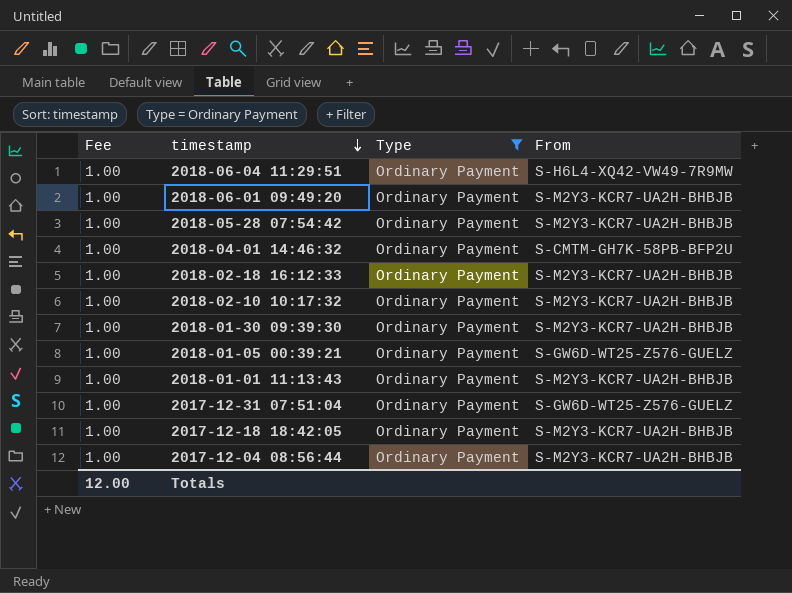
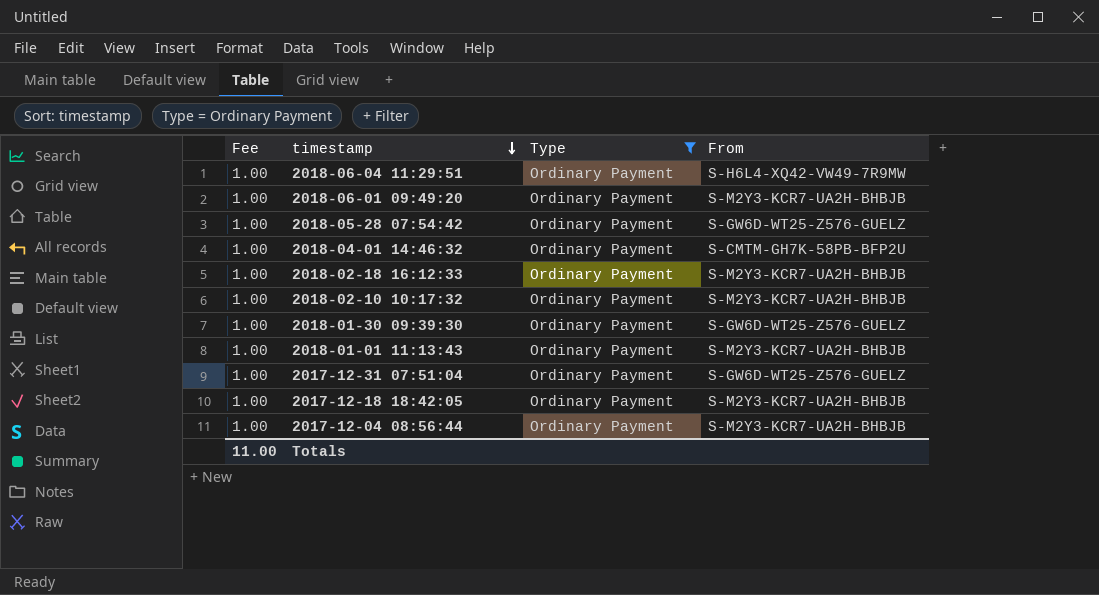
row 2018-01-05 00:39:21: 1.00 | Ordinary Payment | S-GW6D-WT25-Z576-GUELZ -> none
2018-05-28 07:54:42 | From: S-M2Y3-KCR7-UA2H-BHBJB -> S-GW6D-WT25-Z576-GUELZ
2018-01-30 09:39:30 | From: S-M2Y3-KCR7-UA2H-BHBJB -> S-GW6D-WT25-Z576-GUELZ
Totals | Fee: 12.00 -> 11.00

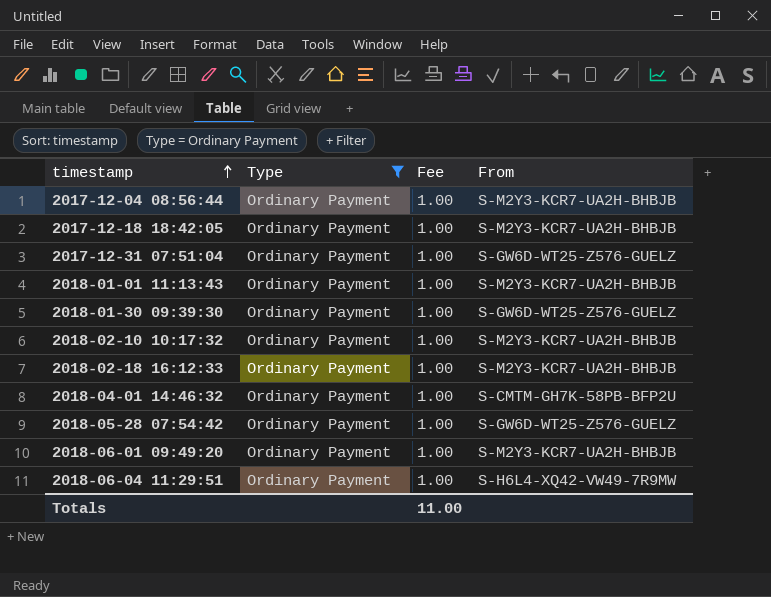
row order: timestamp descending -> timestamp ascending
column Fee | position: 1 -> 3

